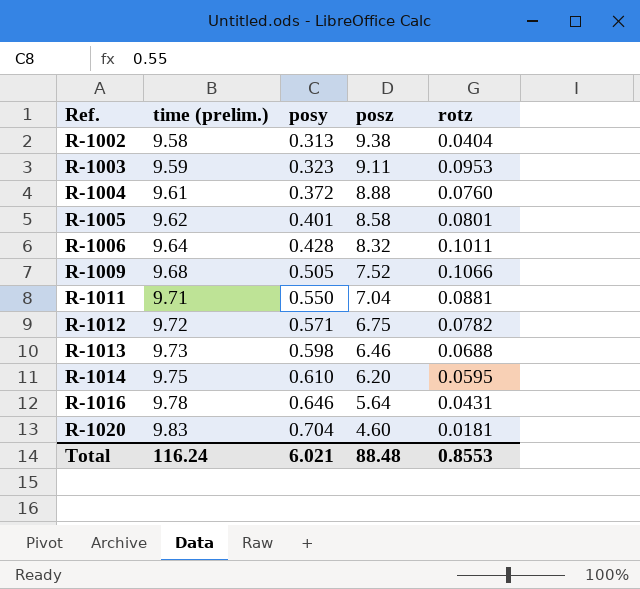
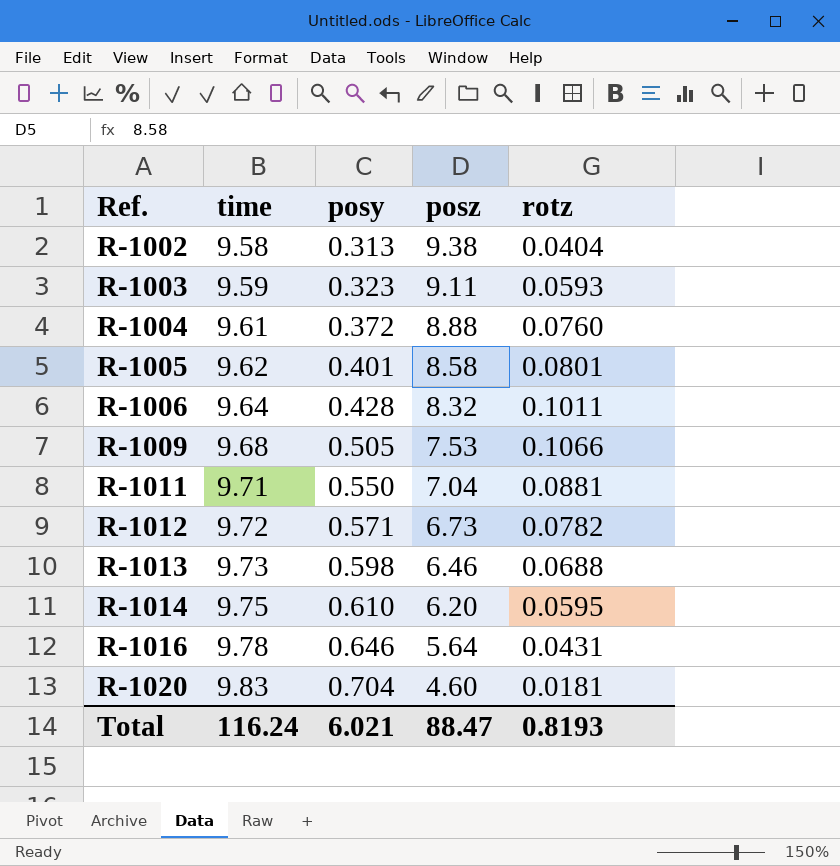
column name: time (prelim.) -> time
R-1003 | rotz: 0.0953 -> 0.0593
R-1009 | posz: 7.52 -> 7.53
R-1012 | posz: 6.75 -> 6.73
Total | posz: 88.48 -> 88.47
Total | rotz: 0.8553 -> 0.8193

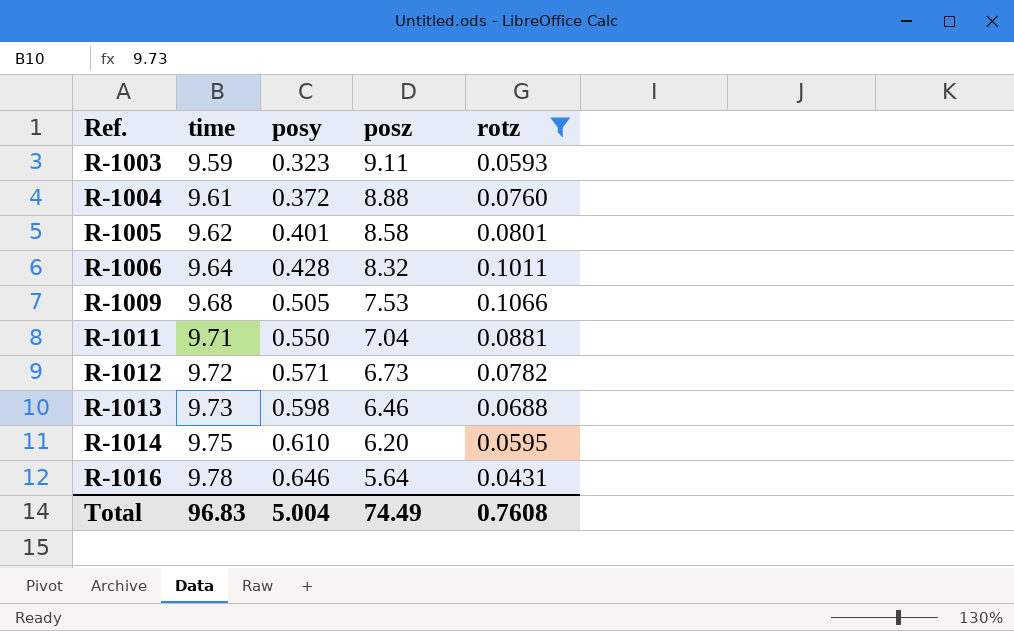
filter: none -> rotz >= 0.0431
Total | time: 116.24 -> 96.83
Total | posy: 6.021 -> 5.004
Total | posz: 88.47 -> 74.49
Total | rotz: 0.8193 -> 0.7608

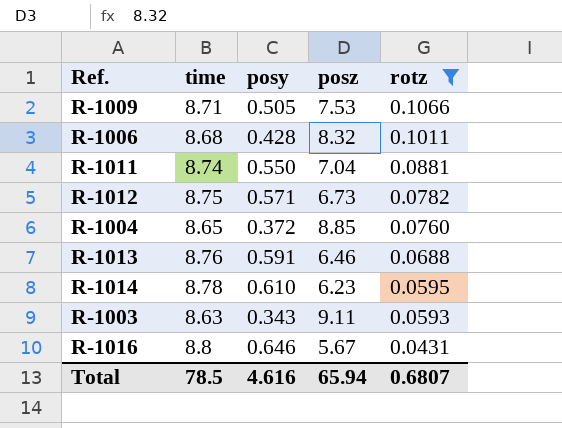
row order: Ref. ascending -> rotz descending
row R-1005: 9.62 | 0.401 | 8.58 | 0.0801 -> none
R-1009 | time: 9.68 -> 8.71
R-1006 | time: 9.64 -> 8.68
R-1011 | time: 9.71 -> 8.74
R-1012 | time: 9.72 -> 8.75
R-1004 | time: 9.61 -> 8.65
R-1004 | posz: 8.88 -> 8.85
R-1013 | time: 9.73 -> 8.76
R-1013 | posy: 0.598 -> 0.591
R-1014 | time: 9.75 -> 8.78
R-1014 | posz: 6.20 -> 6.23
R-1003 | time: 9.59 -> 8.63
R-1003 | posy: 0.323 -> 0.343
R-1016 | time: 9.78 -> 8.8
R-1016 | posz: 5.64 -> 5.67
Total | time: 96.83 -> 78.5
Total | posy: 5.004 -> 4.616
Total | posz: 74.49 -> 65.94
Total | rotz: 0.7608 -> 0.6807

